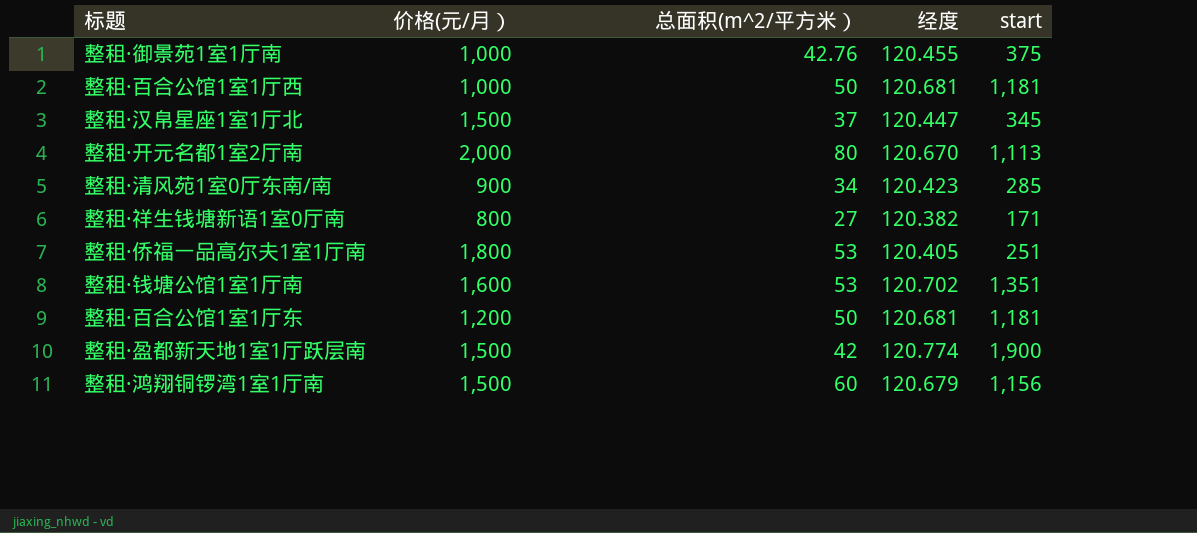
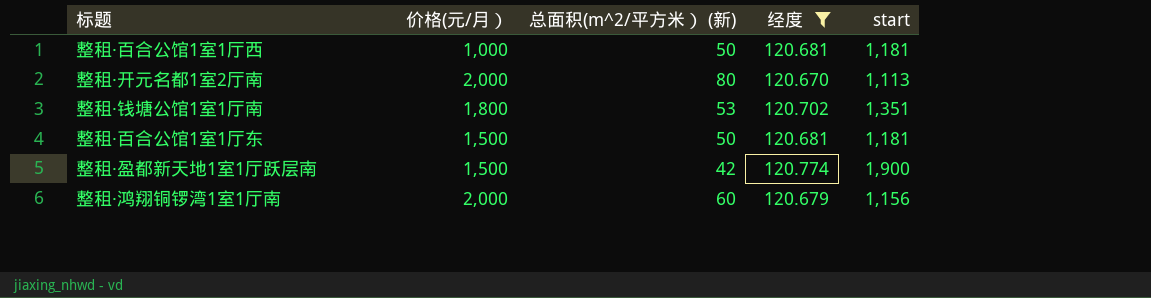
filter: none -> 经度 >= 120.670
column name: 总面积(m^2/平方米） -> 总面积(m^2/平方米） (新)
整租·钱塘公馆1室1厅南 | 价格(元/月）: 1,600 -> 1,800
整租·百合公馆1室1厅东 | 价格(元/月）: 1,200 -> 1,500
整租·鸿翔铜锣湾1室1厅南 | 价格(元/月）: 1,500 -> 2,000

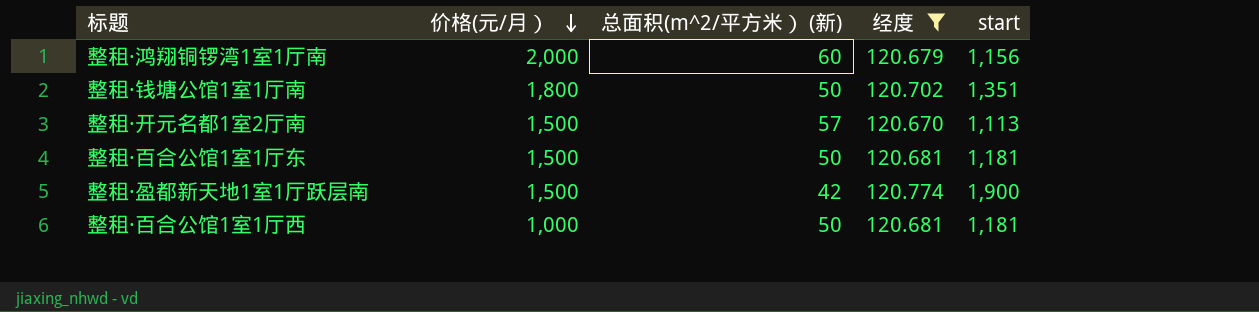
row order: none -> 价格(元/月） descending
整租·钱塘公馆1室1厅南 | 总面积(m^2/平方米） (新): 53 -> 50
整租·开元名都1室2厅南 | 价格(元/月）: 2,000 -> 1,500
整租·开元名都1室2厅南 | 总面积(m^2/平方米） (新): 80 -> 57

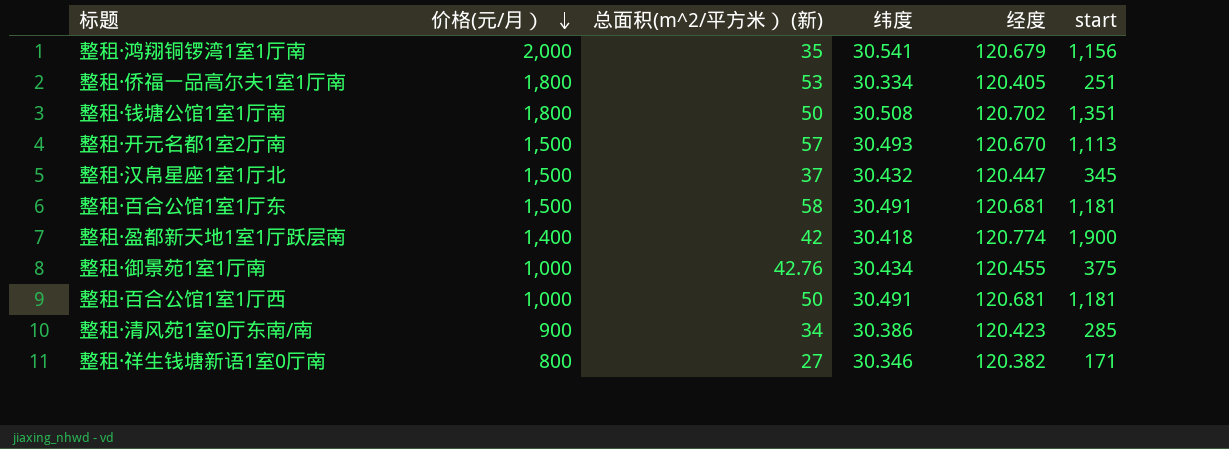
filter: 经度 >= 120.670 -> none
column 纬度 | position: none -> 4
整租·鸿翔铜锣湾1室1厅南 | 总面积(m^2/平方米） (新): 60 -> 35
整租·百合公馆1室1厅东 | 总面积(m^2/平方米） (新): 50 -> 58
整租·盈都新天地1室1厅跃层南 | 价格(元/月）: 1,500 -> 1,400

